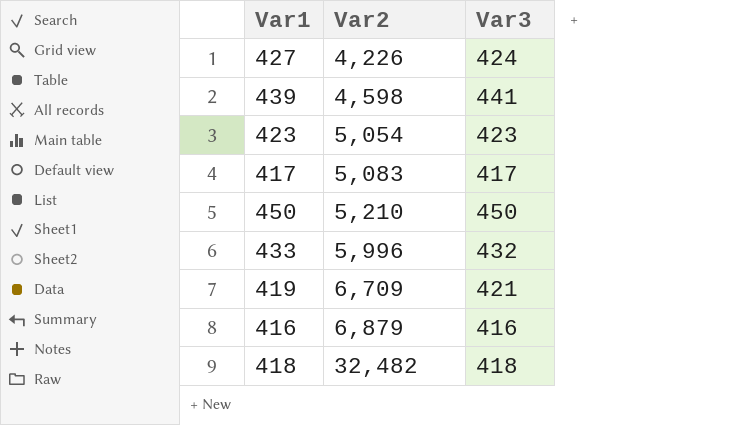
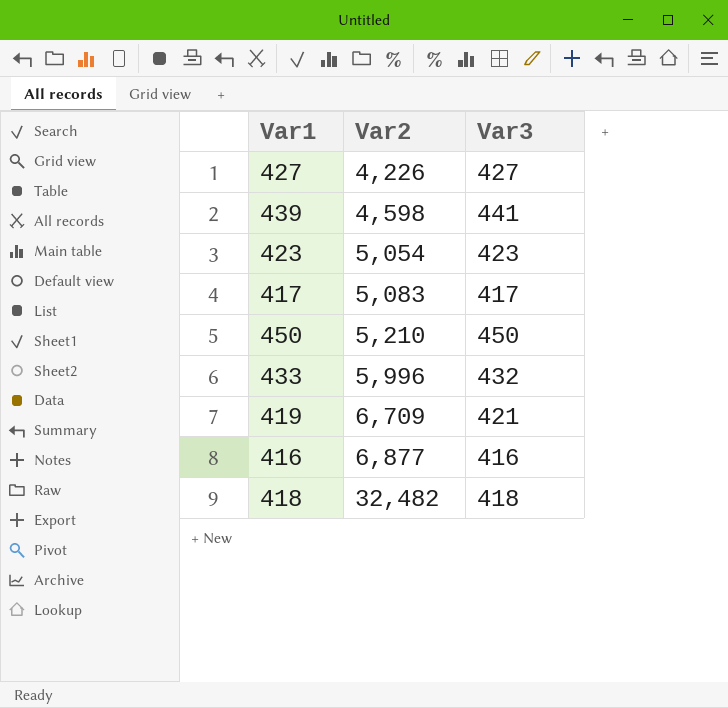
427 | Var3: 424 -> 427
416 | Var2: 6,879 -> 6,877

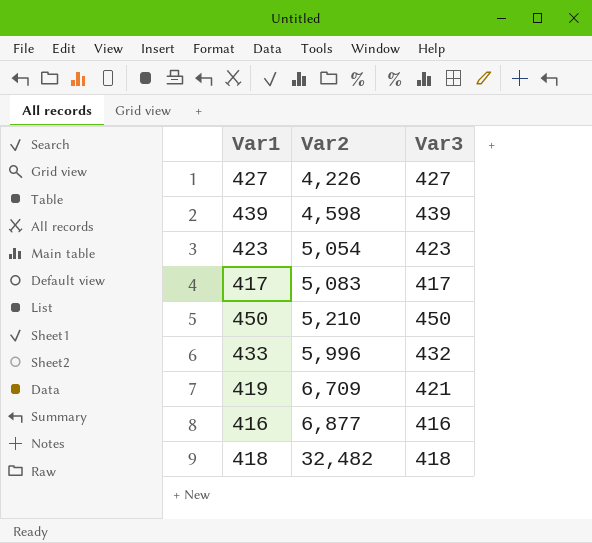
439 | Var3: 441 -> 439

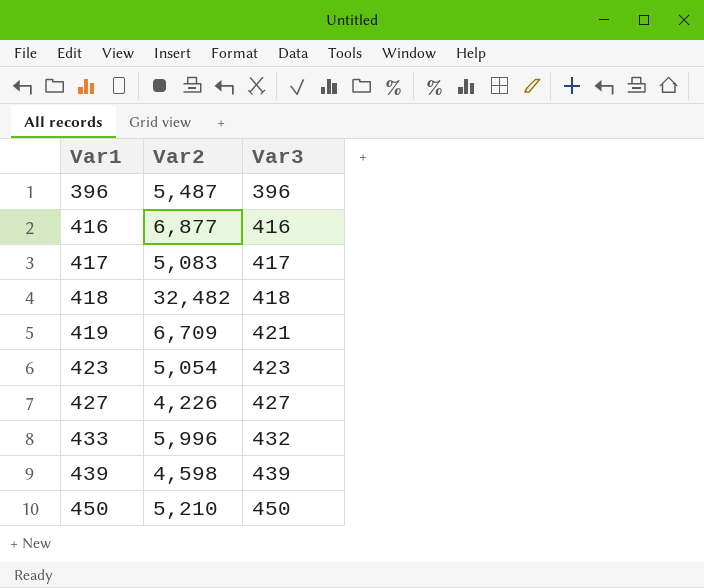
row order: Var2 ascending -> Var1 ascending
row 396: none -> 5,487 | 396

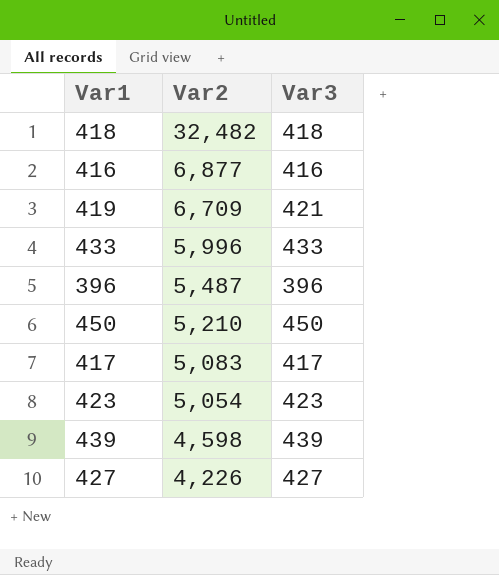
row order: Var1 ascending -> Var2 descending
433 | Var3: 432 -> 433

